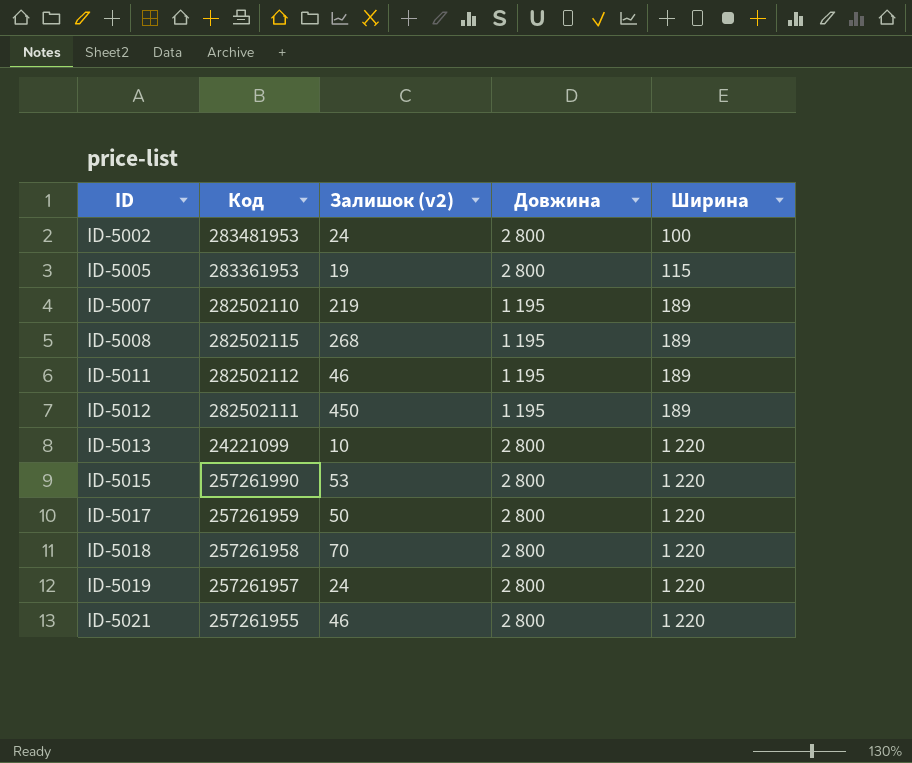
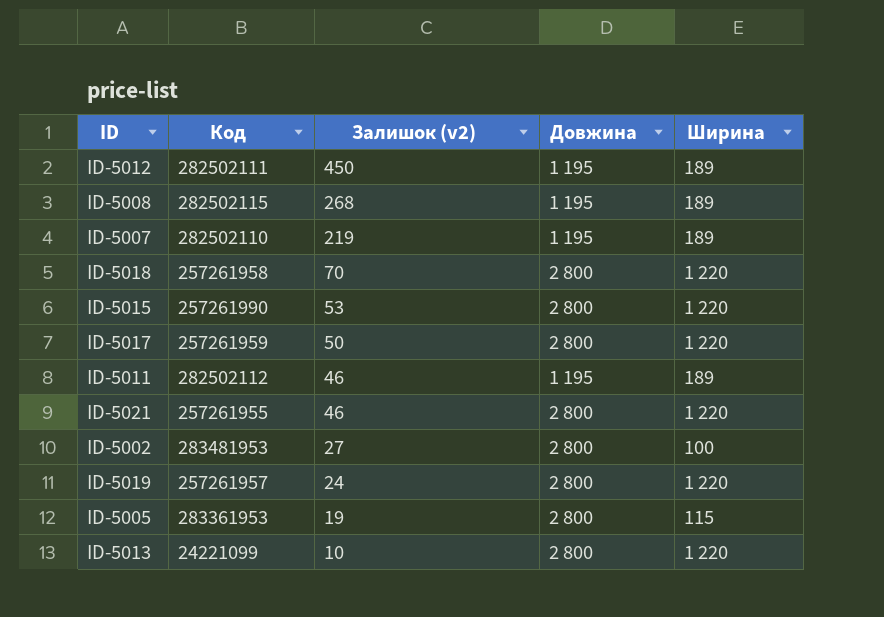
row order: ID ascending -> Залишок (v2) descending
ID-5002 | Залишок (v2): 24 -> 27

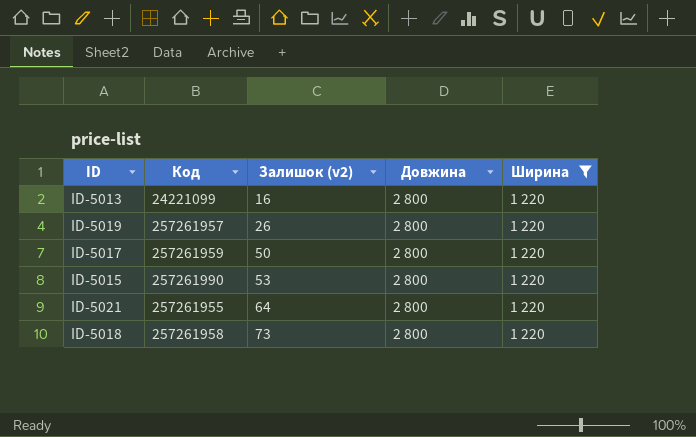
filter: none -> Ширина = 1 220
row order: Залишок (v2) descending -> Залишок (v2) ascending
ID-5013 | Залишок (v2): 10 -> 16
ID-5019 | Залишок (v2): 24 -> 26
ID-5021 | Залишок (v2): 46 -> 64
ID-5018 | Залишок (v2): 70 -> 73

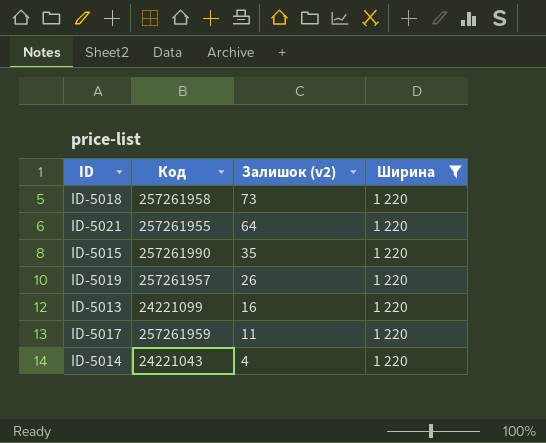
row order: Залишок (v2) ascending -> Залишок (v2) descending
column Довжина | position: 4 -> none
ID-5015 | Залишок (v2): 53 -> 35
ID-5017 | Залишок (v2): 50 -> 11
row ID-5014: none -> 24221043 | 4 | 1 220

